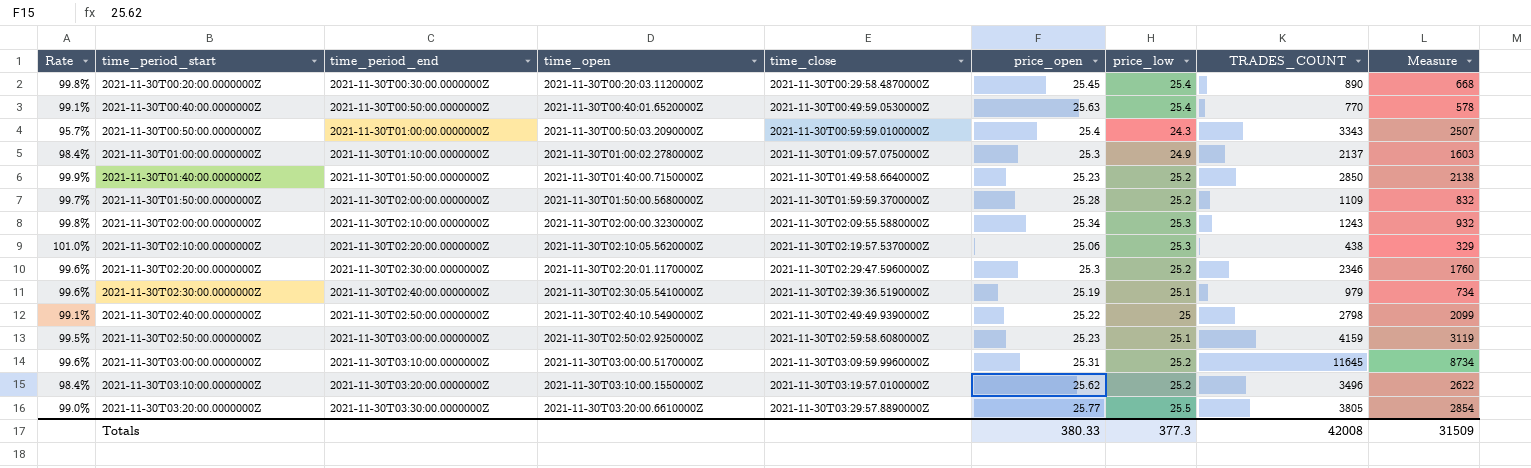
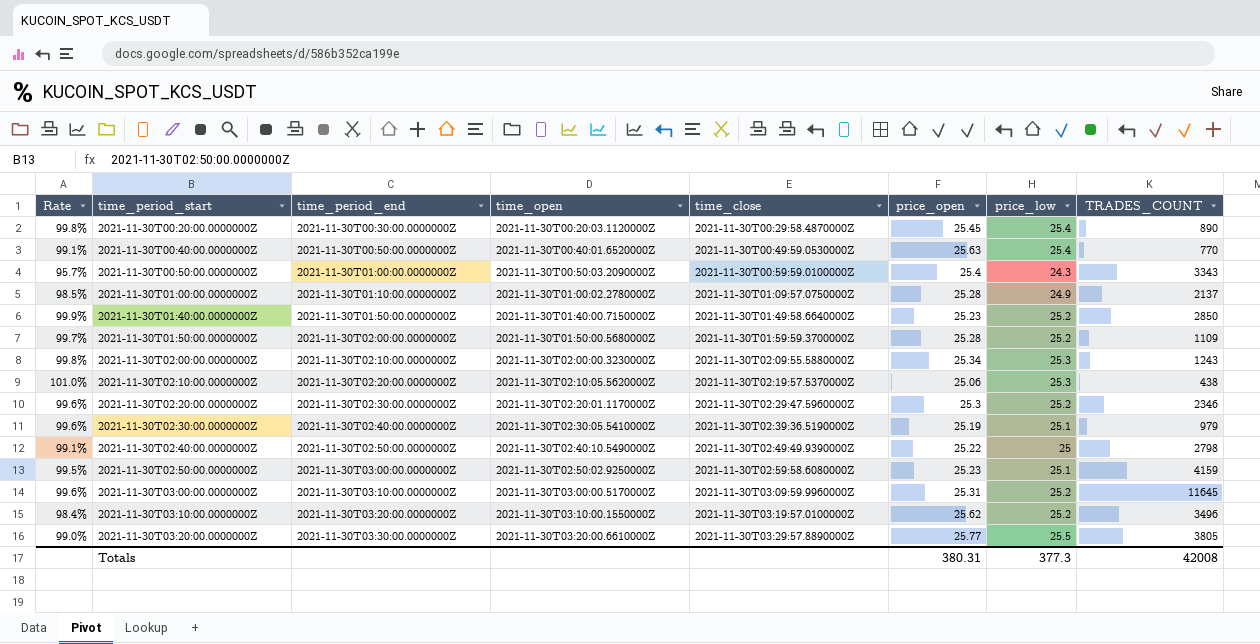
column Measure | formula: [TRADES_COUNT] * 0.75 -> none
2021-11-30T01:00:00.0000000Z | Rate: 98.4% -> 98.5%
2021-11-30T01:00:00.0000000Z | price_open: 25.3 -> 25.28
Totals | price_open: 380.33 -> 380.31

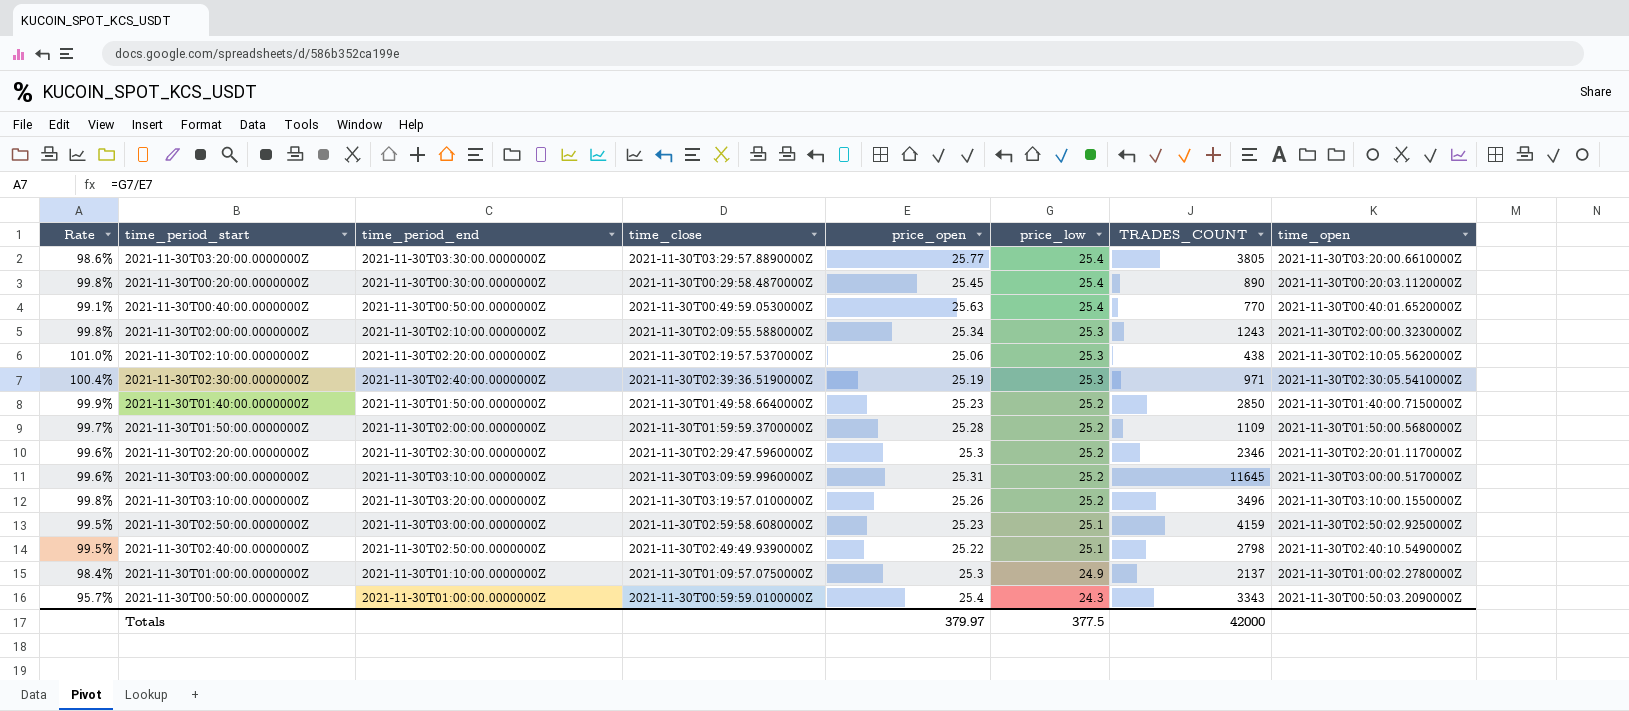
row order: time_period_start ascending -> price_low descending
column time_open | position: 4 -> 8
2021-11-30T03:20:00.0000000Z | Rate: 99.0% -> 98.6%
2021-11-30T03:20:00.0000000Z | price_low: 25.5 -> 25.4
2021-11-30T02:30:00.0000000Z | Rate: 99.6% -> 100.4%
2021-11-30T02:30:00.0000000Z | price_low: 25.1 -> 25.3
2021-11-30T02:30:00.0000000Z | TRADES_COUNT: 979 -> 971
2021-11-30T03:10:00.0000000Z | Rate: 98.4% -> 99.8%
2021-11-30T03:10:00.0000000Z | price_open: 25.62 -> 25.26
2021-11-30T02:40:00.0000000Z | Rate: 99.1% -> 99.5%
2021-11-30T02:40:00.0000000Z | price_low: 25 -> 25.1
2021-11-30T01:00:00.0000000Z | Rate: 98.5% -> 98.4%
2021-11-30T01:00:00.0000000Z | price_open: 25.28 -> 25.3
Totals | price_open: 380.31 -> 379.97
Totals | price_low: 377.3 -> 377.5
Totals | TRADES_COUNT: 42008 -> 42000

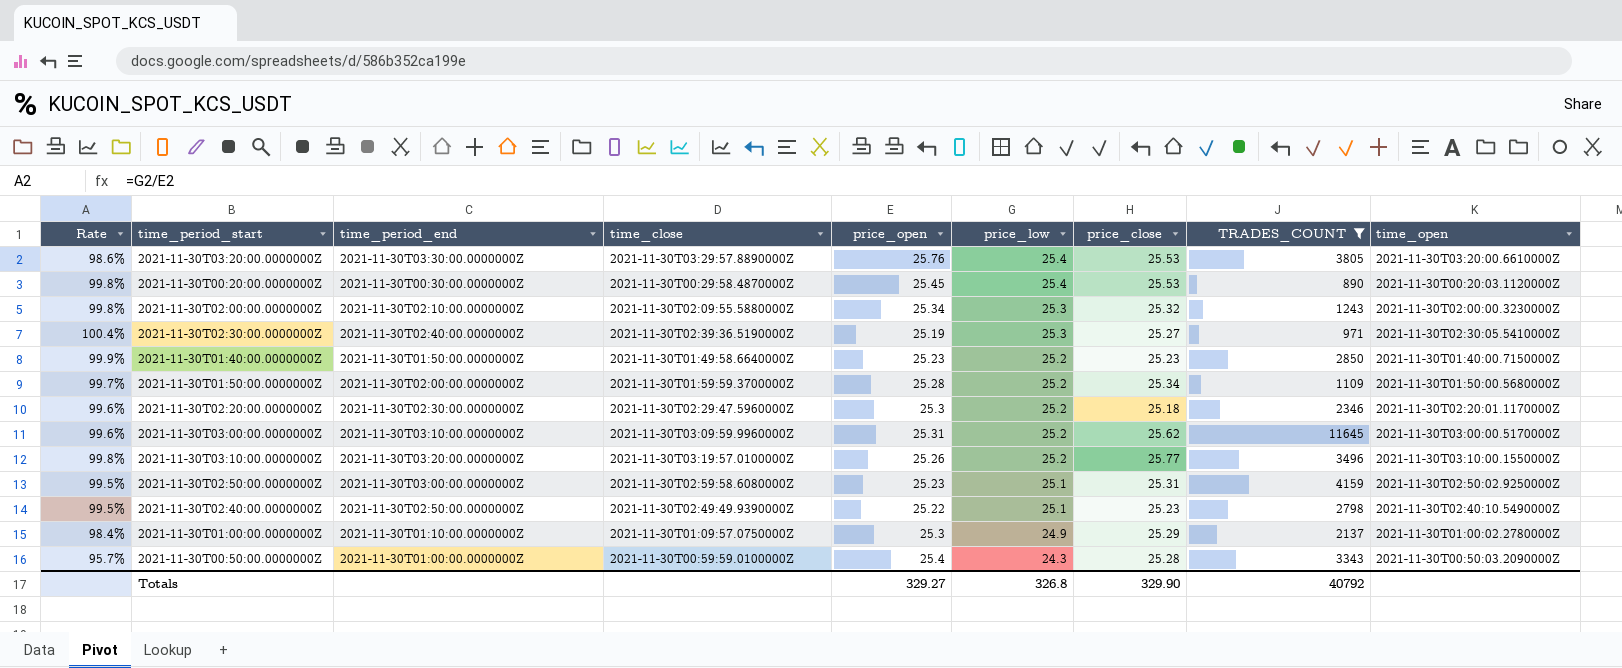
filter: none -> TRADES_COUNT >= 890
column price_close | position: none -> 7
2021-11-30T03:20:00.0000000Z | price_open: 25.77 -> 25.76
Totals | price_open: 379.97 -> 329.27
Totals | price_low: 377.5 -> 326.8
Totals | TRADES_COUNT: 42000 -> 40792

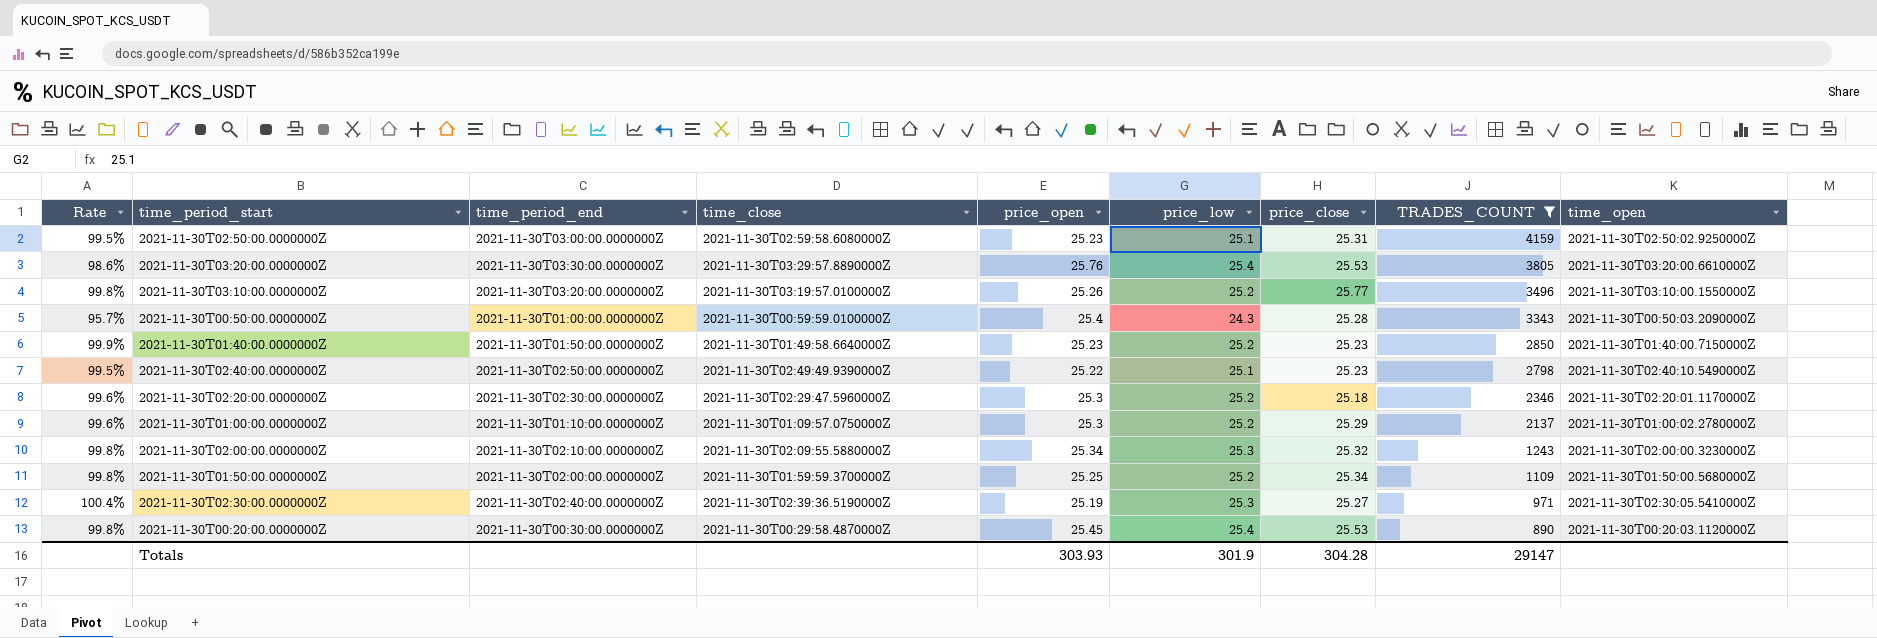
row order: price_low descending -> TRADES_COUNT descending
row 2021-11-30T03:00:00.0000000Z: 99.6% | 2021-11-30T03:10:00.0000000Z | 2021-11-30T03:09:59.9960000Z | 25.31 | 25.2 | 25.62 | 11645 | 2021-11-30T03:00:00.5170000Z -> none
2021-11-30T01:00:00.0000000Z | Rate: 98.4% -> 99.6%
2021-11-30T01:00:00.0000000Z | price_low: 24.9 -> 25.2
2021-11-30T01:50:00.0000000Z | Rate: 99.7% -> 99.8%
2021-11-30T01:50:00.0000000Z | price_open: 25.28 -> 25.25
Totals | price_open: 329.27 -> 303.93
Totals | price_low: 326.8 -> 301.9
Totals | price_close: 329.90 -> 304.28
Totals | TRADES_COUNT: 40792 -> 29147

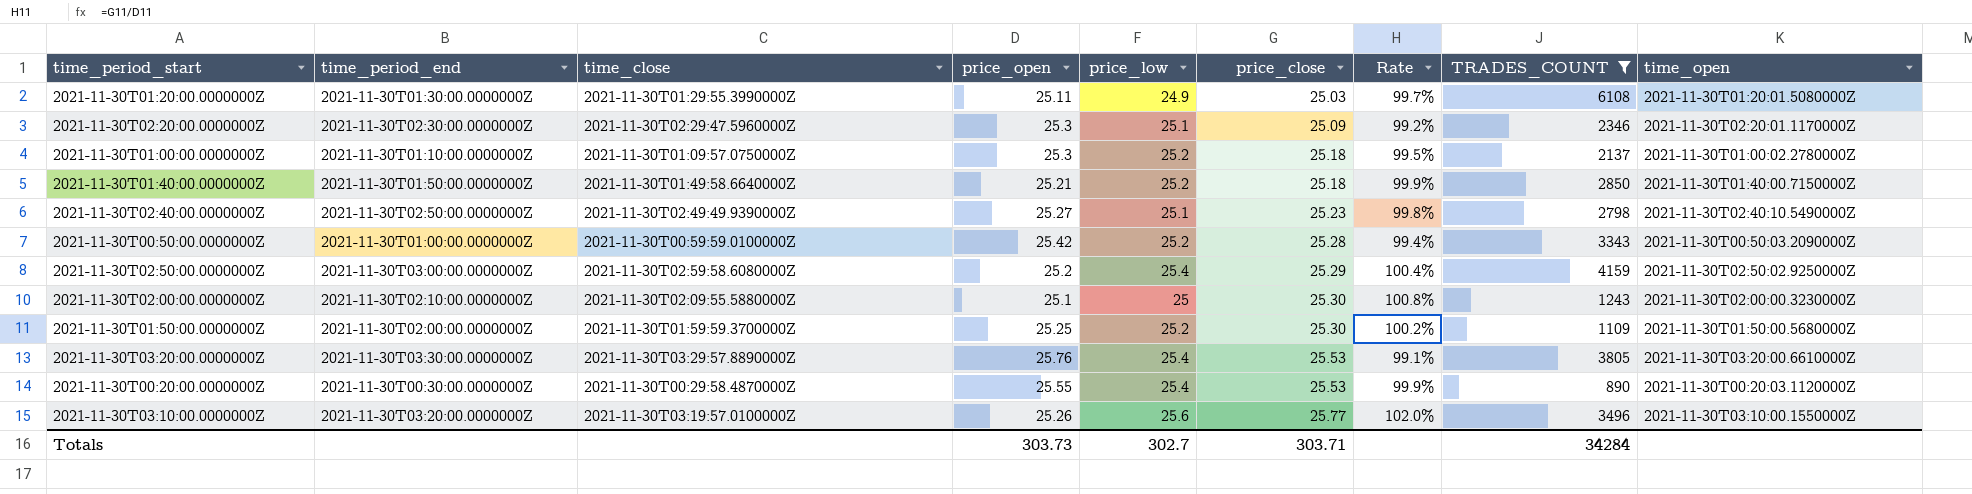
row order: TRADES_COUNT descending -> price_close ascending
column Rate | formula: [price_low] / [price_open] -> [price_close] / [price_open]
column Rate | position: 1 -> 7
row 2021-11-30T02:30:00.0000000Z: 100.4% | 2021-11-30T02:40:00.0000000Z | 2021-11-30T02:39:36.5190000Z | 25.19 | 25.3 | 25.27 | 971 | 2021-11-30T02:30:05.5410000Z -> none
row 2021-11-30T01:20:00.0000000Z: none -> 2021-11-30T01:30:00.0000000Z | 2021-11-30T01:29:55.3990000Z | 25.11 | 24.9 | 25.03 | 99.7% | 6108 | 2021-11-30T01:20:01.5080000Z
2021-11-30T02:20:00.0000000Z | price_low: 25.2 -> 25.1
2021-11-30T02:20:00.0000000Z | price_close: 25.18 -> 25.09
2021-11-30T01:00:00.0000000Z | price_close: 25.29 -> 25.18
2021-11-30T01:40:00.0000000Z | price_open: 25.23 -> 25.21
2021-11-30T01:40:00.0000000Z | price_close: 25.23 -> 25.18
2021-11-30T02:40:00.0000000Z | price_open: 25.22 -> 25.27
2021-11-30T00:50:00.0000000Z | price_open: 25.4 -> 25.42
2021-11-30T00:50:00.0000000Z | price_low: 24.3 -> 25.2
2021-11-30T02:50:00.0000000Z | price_open: 25.23 -> 25.2
2021-11-30T02:50:00.0000000Z | price_low: 25.1 -> 25.4
2021-11-30T02:50:00.0000000Z | price_close: 25.31 -> 25.29
2021-11-30T02:00:00.0000000Z | price_open: 25.34 -> 25.1
2021-11-30T02:00:00.0000000Z | price_low: 25.3 -> 25
2021-11-30T02:00:00.0000000Z | price_close: 25.32 -> 25.30
2021-11-30T01:50:00.0000000Z | price_close: 25.34 -> 25.30
2021-11-30T00:20:00.0000000Z | price_open: 25.45 -> 25.55
2021-11-30T03:10:00.0000000Z | price_low: 25.2 -> 25.6
Totals | price_open: 303.93 -> 303.73
Totals | price_low: 301.9 -> 302.7
Totals | price_close: 304.28 -> 303.71
Totals | TRADES_COUNT: 29147 -> 34284

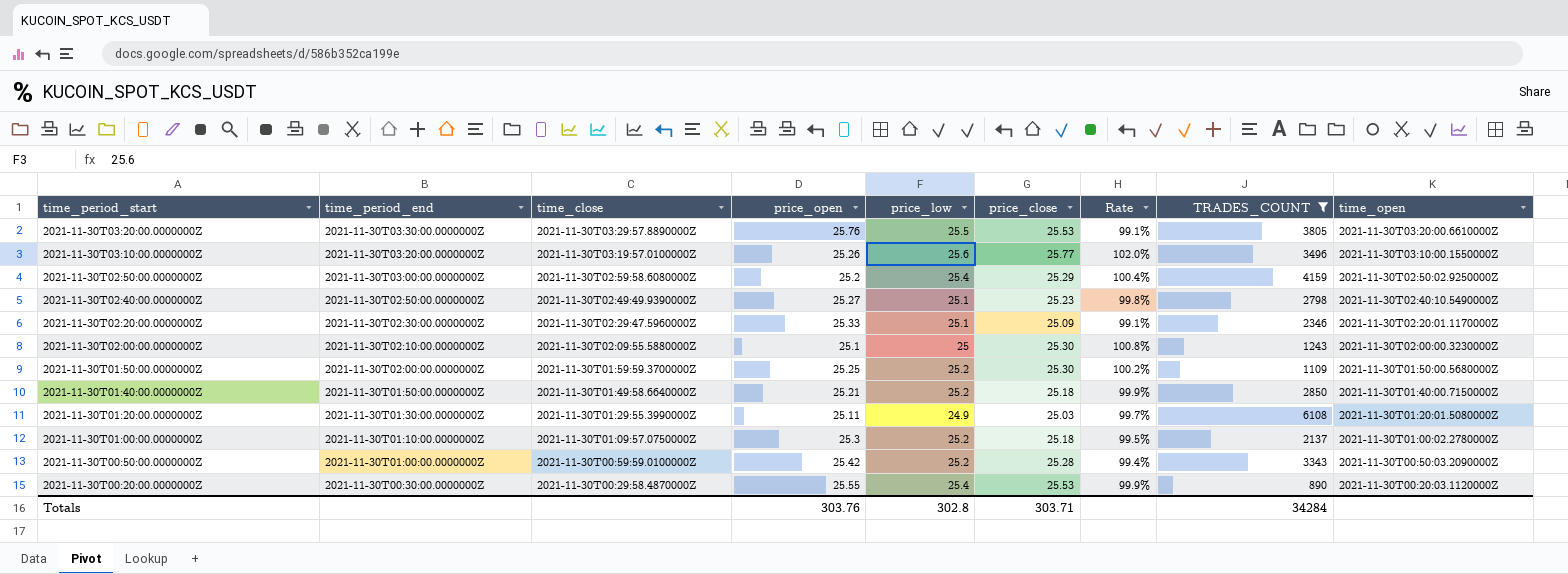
row order: price_close ascending -> time_period_start descending
2021-11-30T03:20:00.0000000Z | price_low: 25.4 -> 25.5
2021-11-30T02:20:00.0000000Z | price_open: 25.3 -> 25.33
2021-11-30T02:20:00.0000000Z | Rate: 99.2% -> 99.1%
Totals | price_open: 303.73 -> 303.76
Totals | price_low: 302.7 -> 302.8

